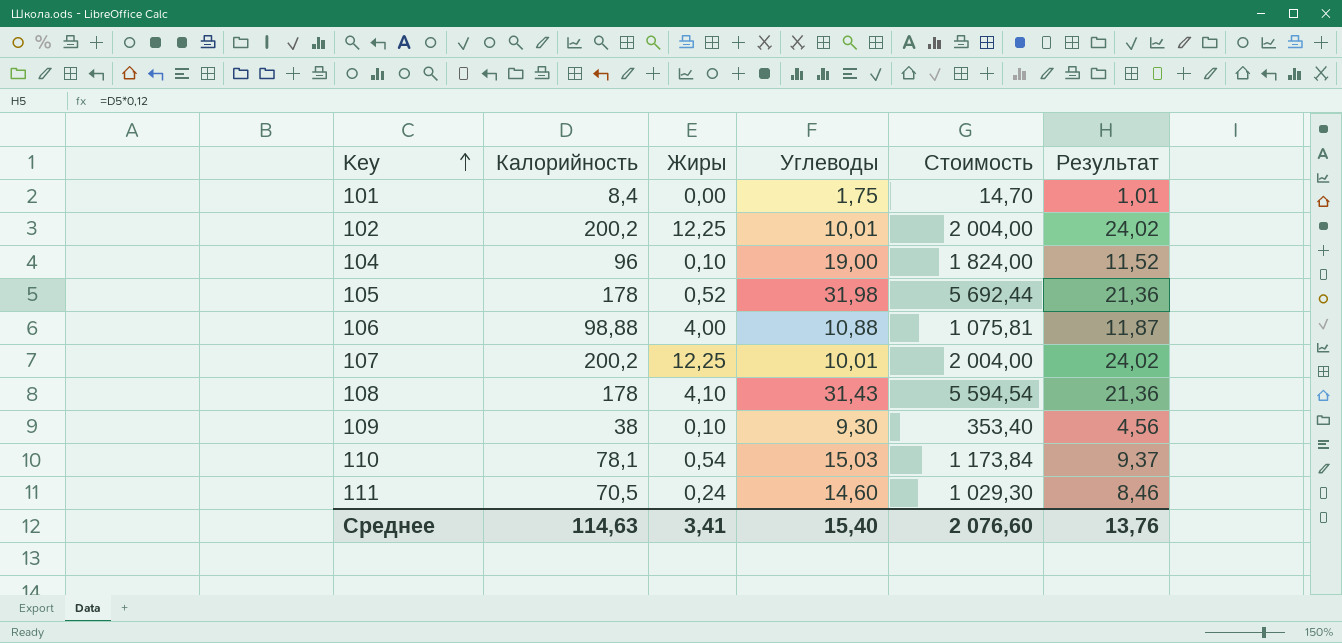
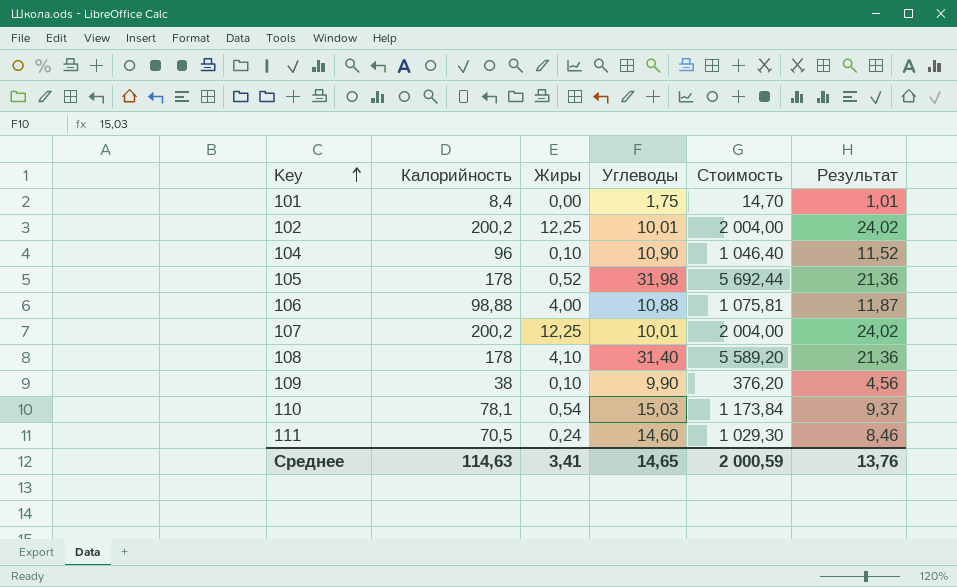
104 | Углеводы: 19,00 -> 10,90
104 | Стоимость: 1 824,00 -> 1 046,40
108 | Углеводы: 31,43 -> 31,40
108 | Стоимость: 5 594,54 -> 5 589,20
109 | Углеводы: 9,30 -> 9,90
109 | Стоимость: 353,40 -> 376,20
Среднее | Углеводы: 15,40 -> 14,65
Среднее | Стоимость: 2 076,60 -> 2 000,59

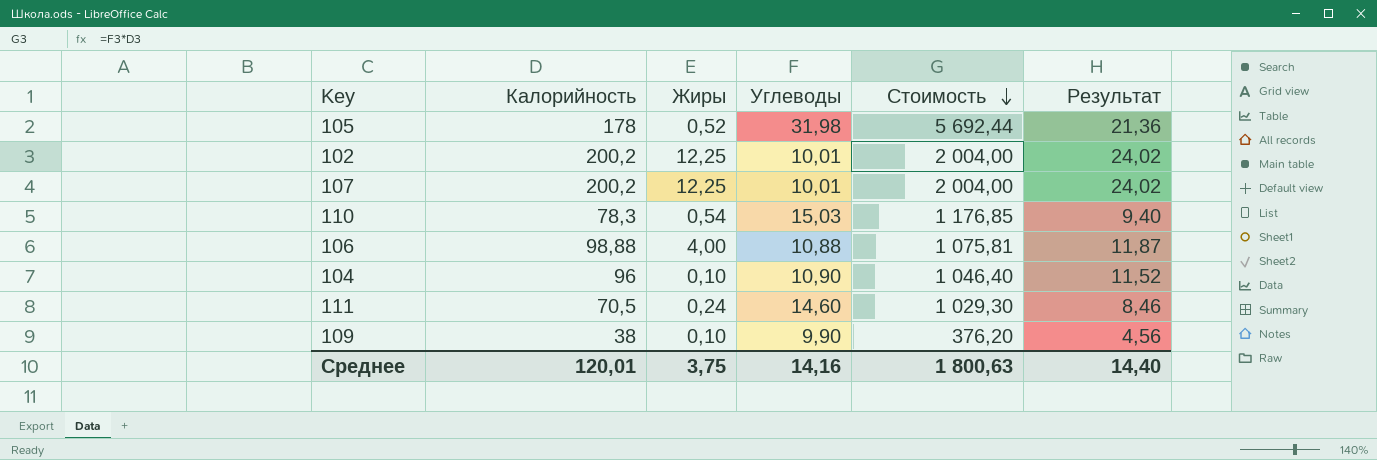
row order: Key ascending -> Стоимость descending
row 101: 8,4 | 0,00 | 1,75 | 14,70 | 1,01 -> none
row 108: 178 | 4,10 | 31,40 | 5 589,20 | 21,36 -> none
110 | Калорийность: 78,1 -> 78,3
110 | Стоимость: 1 173,84 -> 1 176,85
110 | Результат: 9,37 -> 9,40
Среднее | Калорийность: 114,63 -> 120,01
Среднее | Жиры: 3,41 -> 3,75
Среднее | Углеводы: 14,65 -> 14,16
Среднее | Стоимость: 2 000,59 -> 1 800,63
Среднее | Результат: 13,76 -> 14,40

